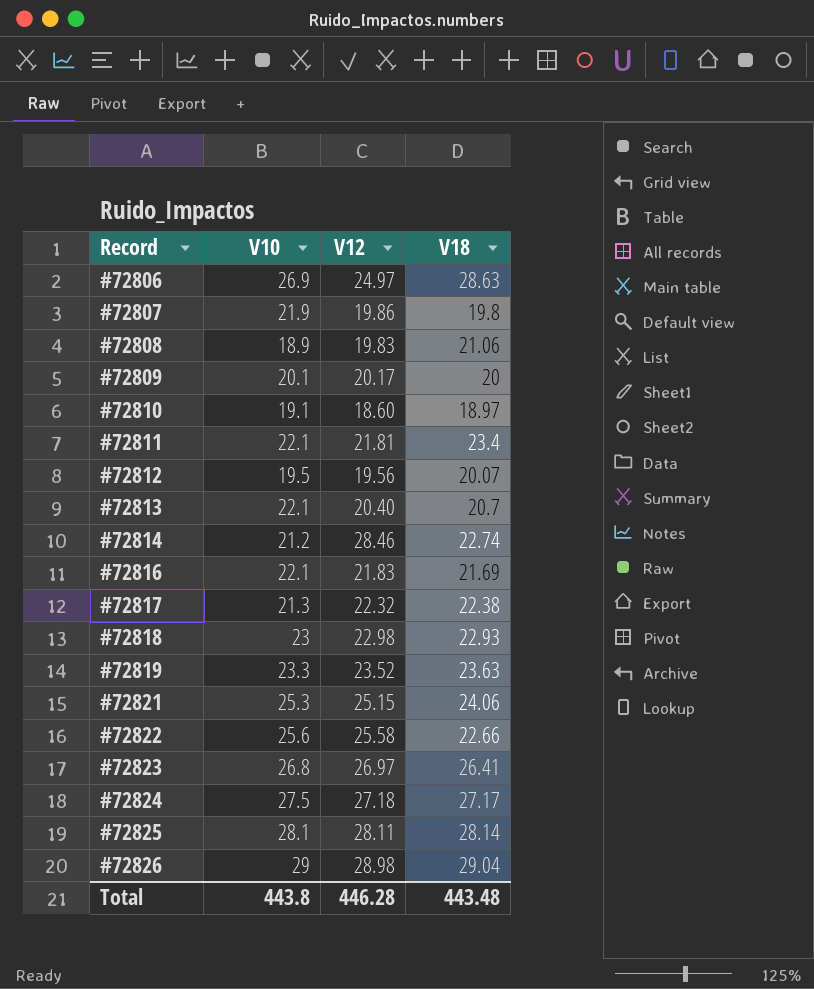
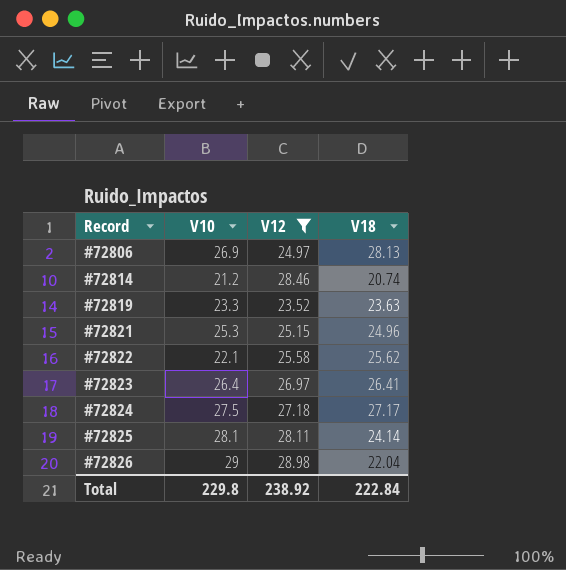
filter: none -> V12 >= 23.52
#72806 | V18: 28.63 -> 28.13
#72814 | V18: 22.74 -> 20.74
#72821 | V18: 24.06 -> 24.96
#72822 | V10: 25.6 -> 22.1
#72822 | V18: 22.66 -> 25.62
#72823 | V10: 26.8 -> 26.4
#72825 | V18: 28.14 -> 24.14
#72826 | V18: 29.04 -> 22.04
Total | V10: 443.8 -> 229.8
Total | V12: 446.28 -> 238.92
Total | V18: 443.48 -> 222.84

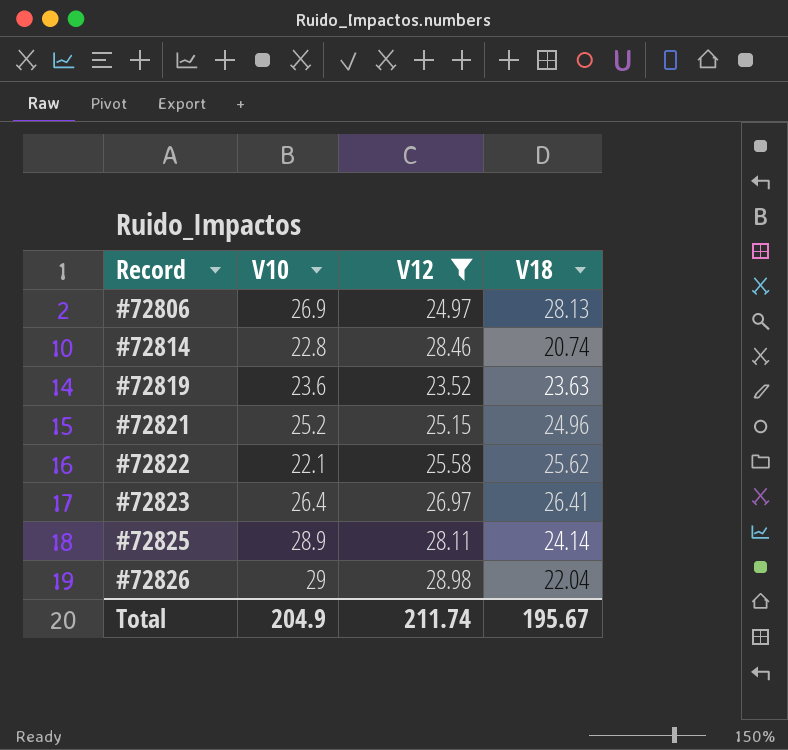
row #72824: 27.5 | 27.18 | 27.17 -> none
#72814 | V10: 21.2 -> 22.8
#72819 | V10: 23.3 -> 23.6
#72821 | V10: 25.3 -> 25.2
#72825 | V10: 28.1 -> 28.9
Total | V10: 229.8 -> 204.9
Total | V12: 238.92 -> 211.74
Total | V18: 222.84 -> 195.67

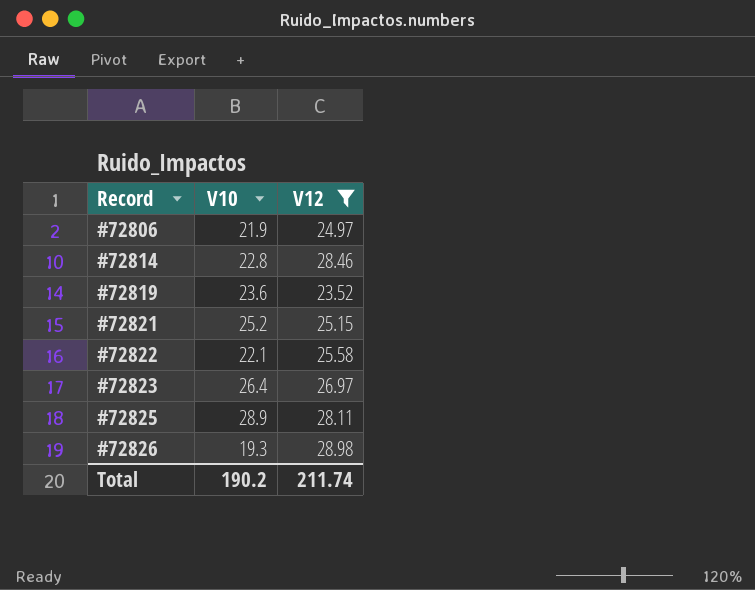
column V18 | position: 4 -> none
#72806 | V10: 26.9 -> 21.9
#72826 | V10: 29 -> 19.3
Total | V10: 204.9 -> 190.2

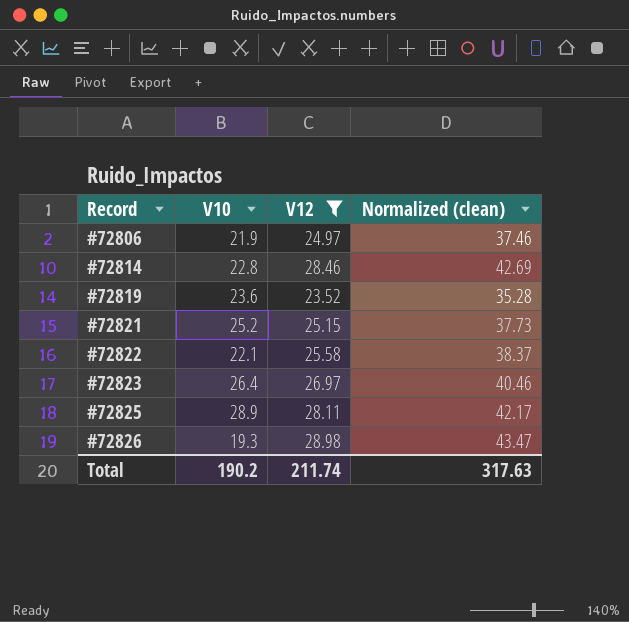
column Normalized (clean) | formula: none -> [V12] * 1.5

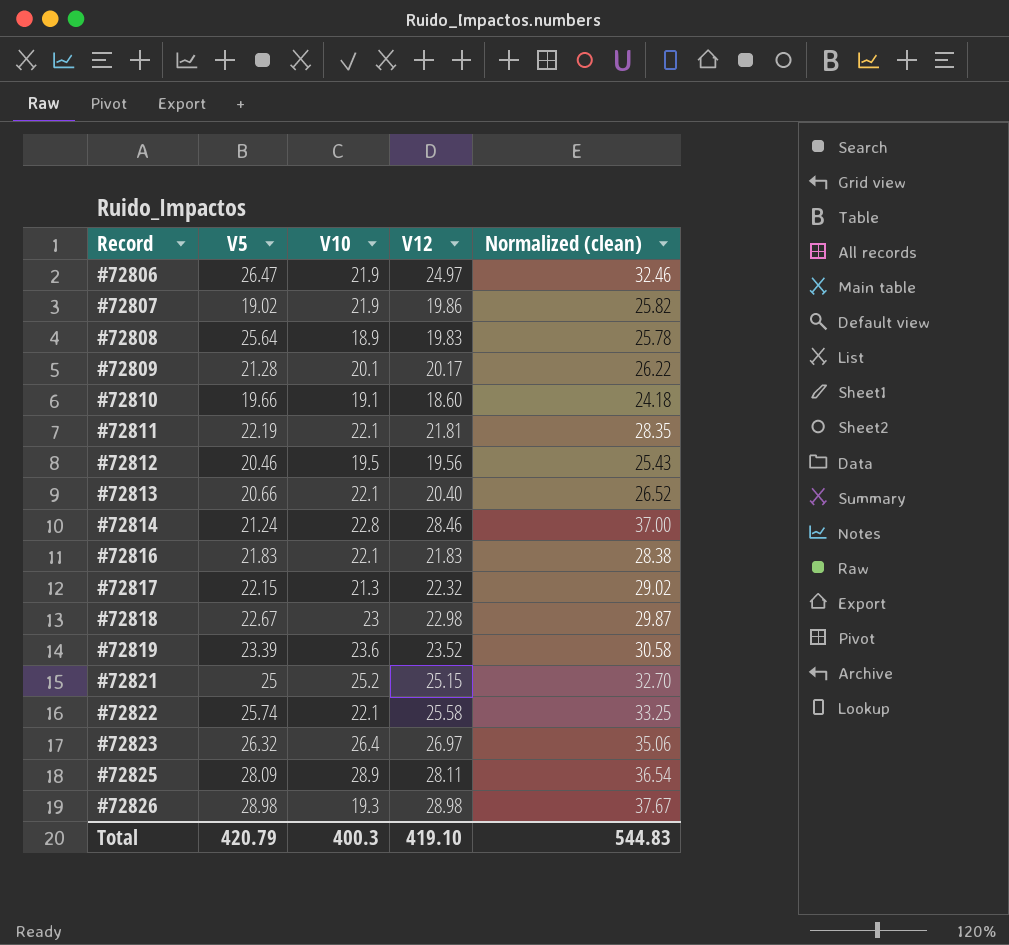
filter: V12 >= 23.52 -> none
column V5 | position: none -> 2
column Normalized (clean) | formula: [V12] * 1.5 -> [V12] * 1.3
Total | V10: 190.2 -> 400.3
Total | V12: 211.74 -> 419.10
Total | Normalized (clean): 317.63 -> 544.83

